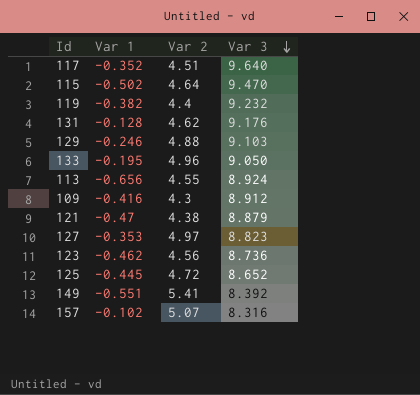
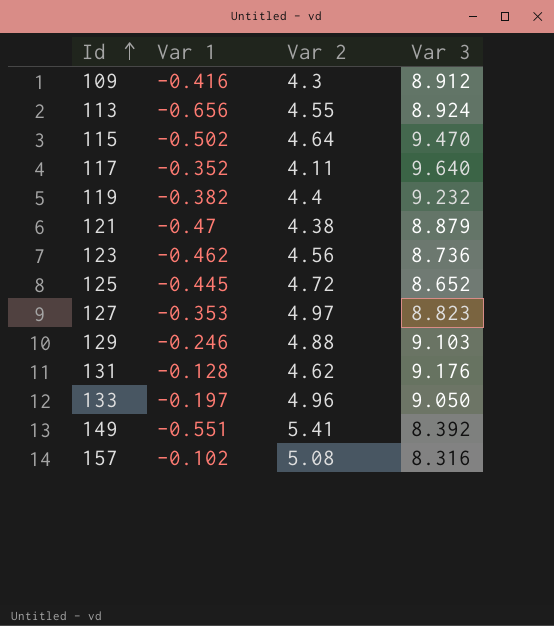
row order: Var 3 descending -> Id ascending
117 | Var 2: 4.51 -> 4.11
133 | Var 1: -0.195 -> -0.197
157 | Var 2: 5.07 -> 5.08

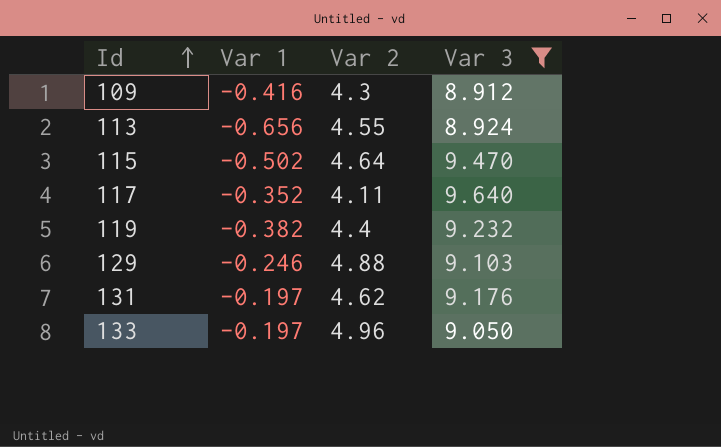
filter: none -> Var 3 >= 8.912
131 | Var 1: -0.128 -> -0.197

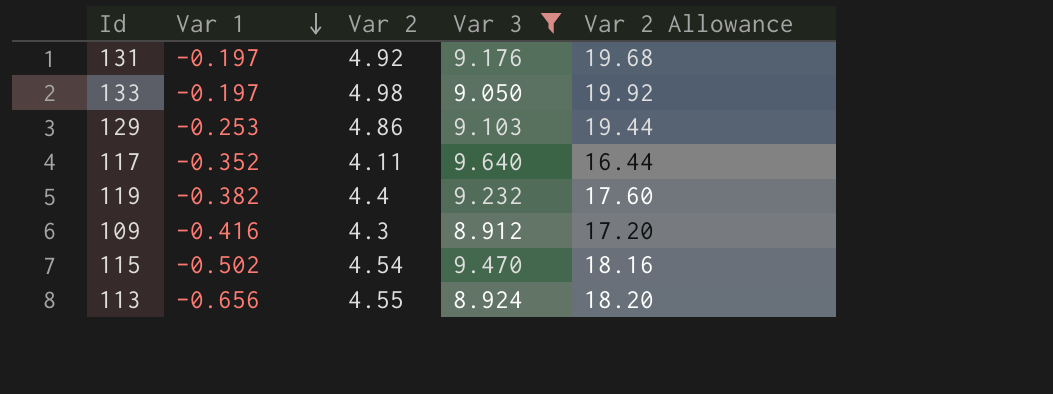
row order: Id ascending -> Var 1 descending
column Var 2 Allowance | formula: none -> [Var 2] * 4
131 | Var 2: 4.62 -> 4.92
133 | Var 2: 4.96 -> 4.98
129 | Var 1: -0.246 -> -0.253
129 | Var 2: 4.88 -> 4.86
115 | Var 2: 4.64 -> 4.54

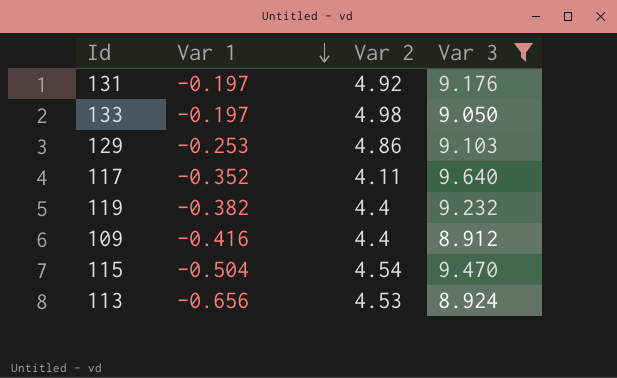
column Var 2 Allowance | formula: [Var 2] * 4 -> none
109 | Var 2: 4.3 -> 4.4
115 | Var 1: -0.502 -> -0.504
113 | Var 2: 4.55 -> 4.53

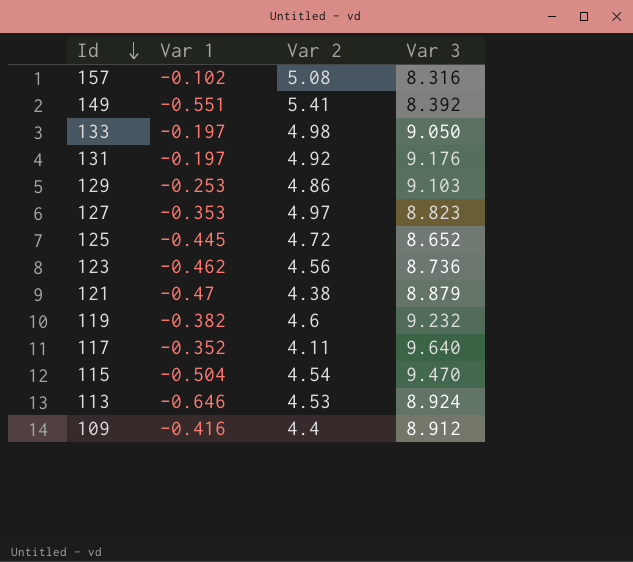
filter: Var 3 >= 8.912 -> none
row order: Var 1 descending -> Id descending
119 | Var 2: 4.4 -> 4.6
113 | Var 1: -0.656 -> -0.646

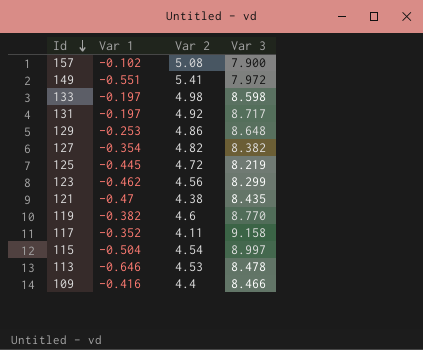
157 | Var 3: 8.316 -> 7.900
149 | Var 3: 8.392 -> 7.972
133 | Var 3: 9.050 -> 8.598
131 | Var 3: 9.176 -> 8.717
129 | Var 3: 9.103 -> 8.648
127 | Var 1: -0.353 -> -0.354
127 | Var 2: 4.97 -> 4.82
127 | Var 3: 8.823 -> 8.382
125 | Var 3: 8.652 -> 8.219
123 | Var 3: 8.736 -> 8.299
121 | Var 3: 8.879 -> 8.435
119 | Var 3: 9.232 -> 8.770
117 | Var 3: 9.640 -> 9.158
115 | Var 3: 9.470 -> 8.997
113 | Var 3: 8.924 -> 8.478
109 | Var 3: 8.912 -> 8.466

